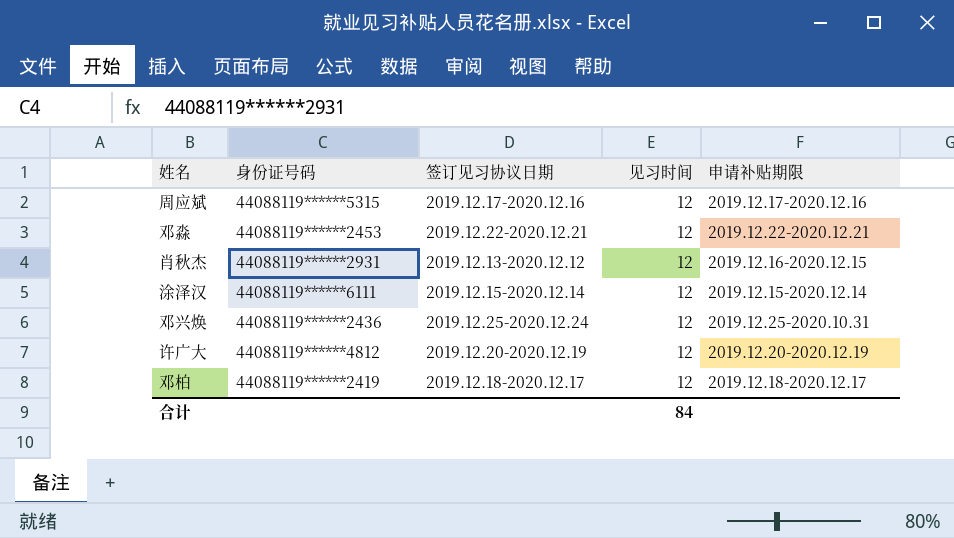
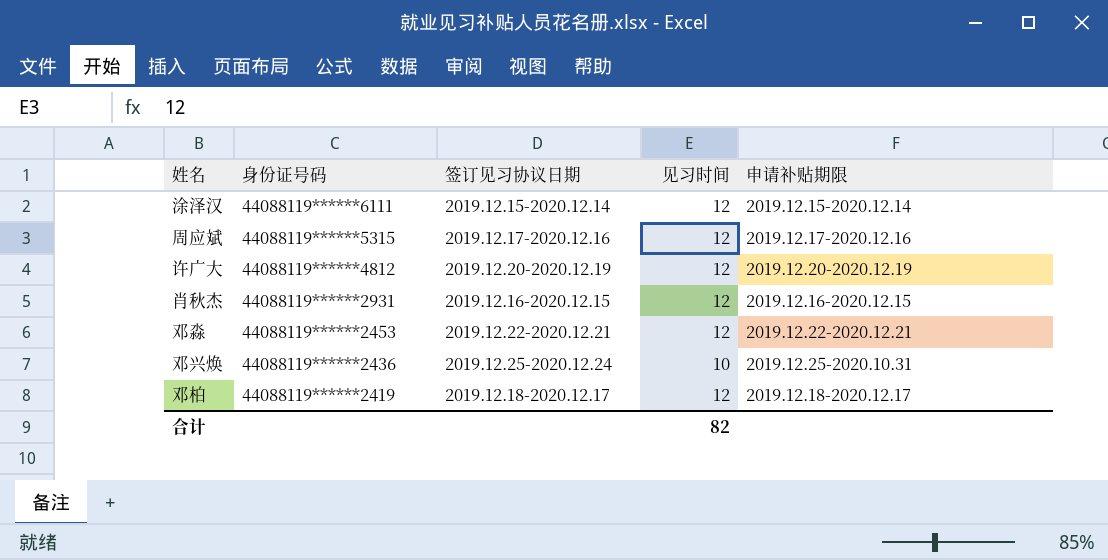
row order: none -> 身份证号码 descending
肖秋杰 | 签订见习协议日期: 2019.12.13-2020.12.12 -> 2019.12.16-2020.12.15
邓兴焕 | 见习时间: 12 -> 10
合计 | 见习时间: 84 -> 82

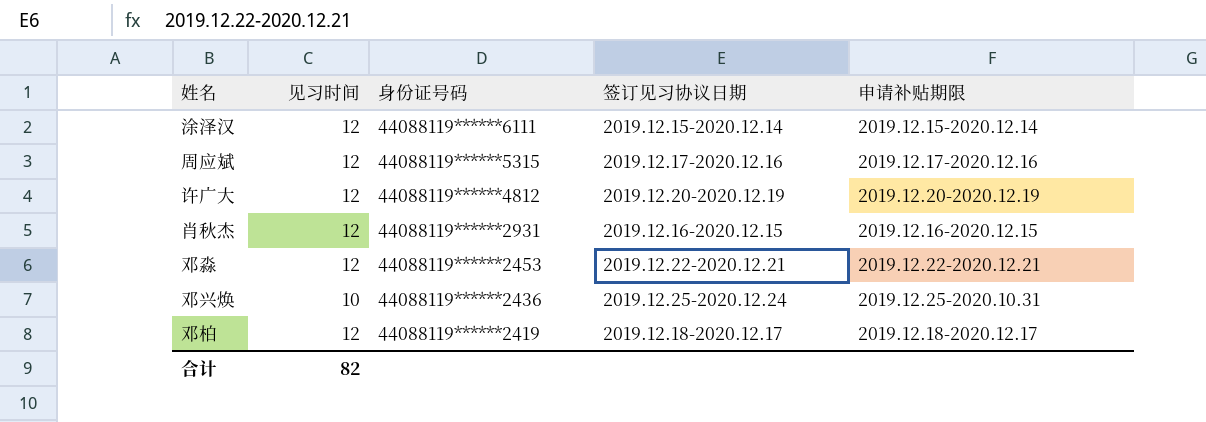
column 见习时间 | position: 4 -> 2

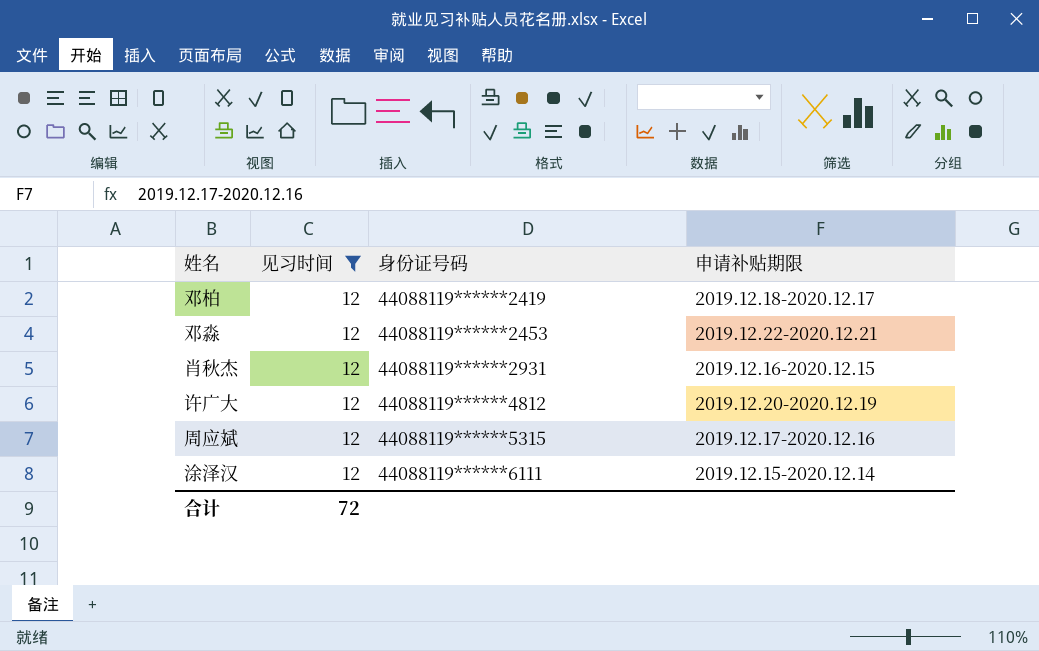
filter: none -> 见习时间 = 12
row order: 身份证号码 descending -> 身份证号码 ascending
column 签订见习协议日期 | position: 4 -> none
合计 | 见习时间: 82 -> 72

